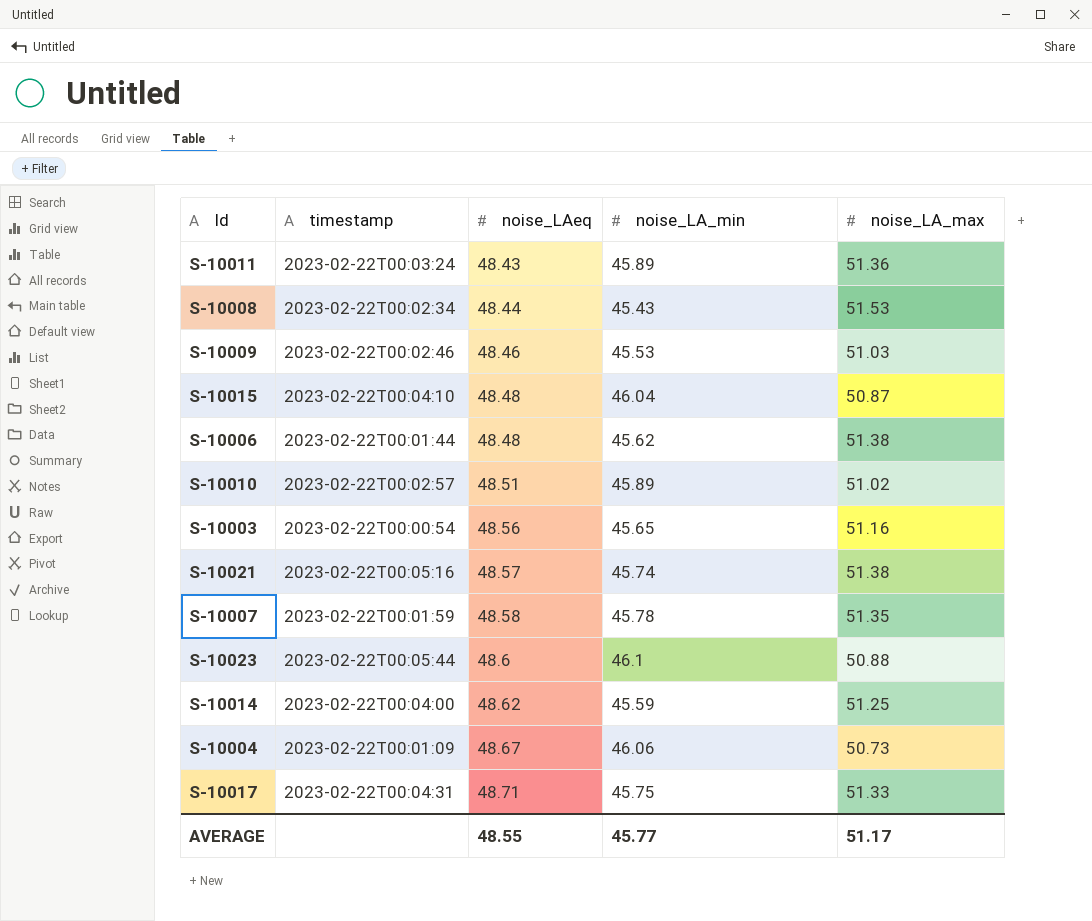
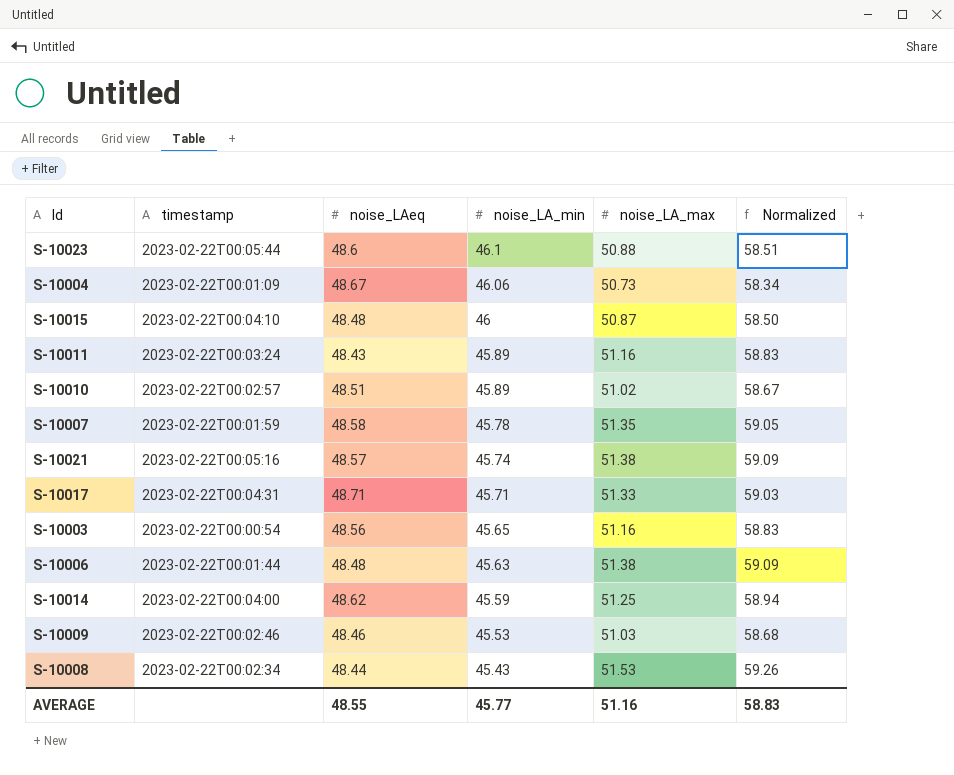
row order: noise_LAeq ascending -> noise_LA_min descending
column Normalized | formula: none -> [noise_LA_max] * 1.15
S-10015 | noise_LA_min: 46.04 -> 46
S-10011 | noise_LA_max: 51.36 -> 51.16
S-10017 | noise_LA_min: 45.75 -> 45.71
S-10006 | noise_LA_min: 45.62 -> 45.63
AVERAGE | noise_LA_max: 51.17 -> 51.16

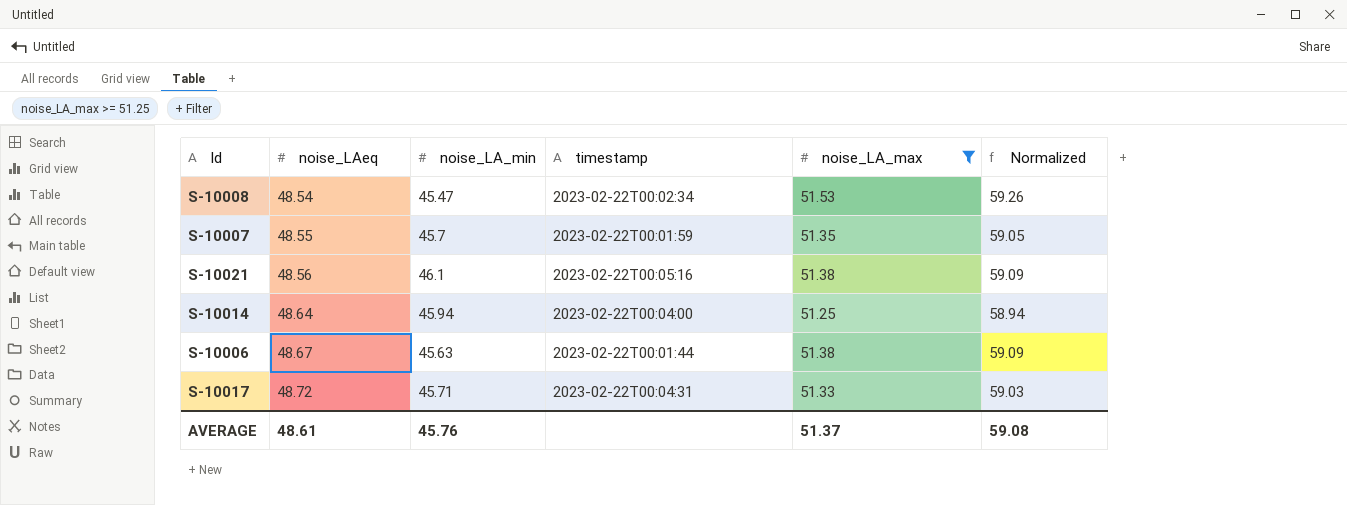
filter: none -> noise_LA_max >= 51.25
row order: noise_LA_min descending -> noise_LAeq ascending
column timestamp | position: 2 -> 4
S-10008 | noise_LAeq: 48.44 -> 48.54
S-10008 | noise_LA_min: 45.43 -> 45.47
S-10007 | noise_LAeq: 48.58 -> 48.55
S-10007 | noise_LA_min: 45.78 -> 45.7
S-10021 | noise_LAeq: 48.57 -> 48.56
S-10021 | noise_LA_min: 45.74 -> 46.1
S-10014 | noise_LAeq: 48.62 -> 48.64
S-10014 | noise_LA_min: 45.59 -> 45.94
S-10006 | noise_LAeq: 48.48 -> 48.67
S-10017 | noise_LAeq: 48.71 -> 48.72
AVERAGE | noise_LAeq: 48.55 -> 48.61
AVERAGE | noise_LA_min: 45.77 -> 45.76
AVERAGE | noise_LA_max: 51.16 -> 51.37
AVERAGE | Normalized: 58.83 -> 59.08

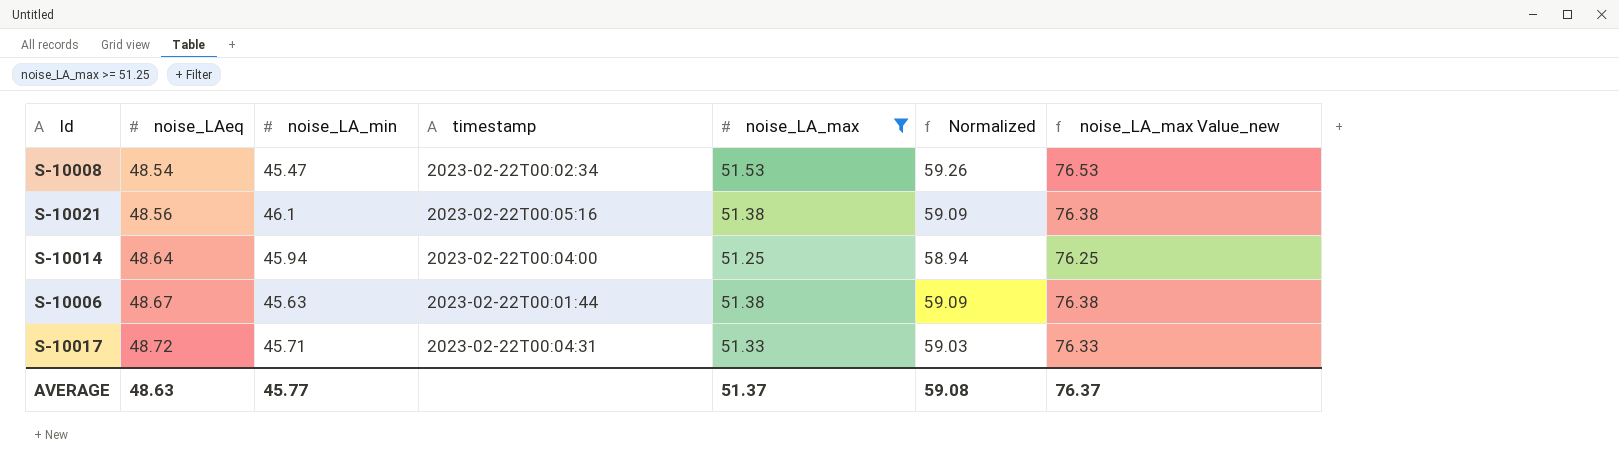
column noise_LA_max Value_new | formula: none -> [noise_LA_max] + 25
row S-10007: 48.55 | 45.7 | 2023-02-22T00:01:59 | 51.35 | 59.05 -> none
AVERAGE | noise_LAeq: 48.61 -> 48.63
AVERAGE | noise_LA_min: 45.76 -> 45.77

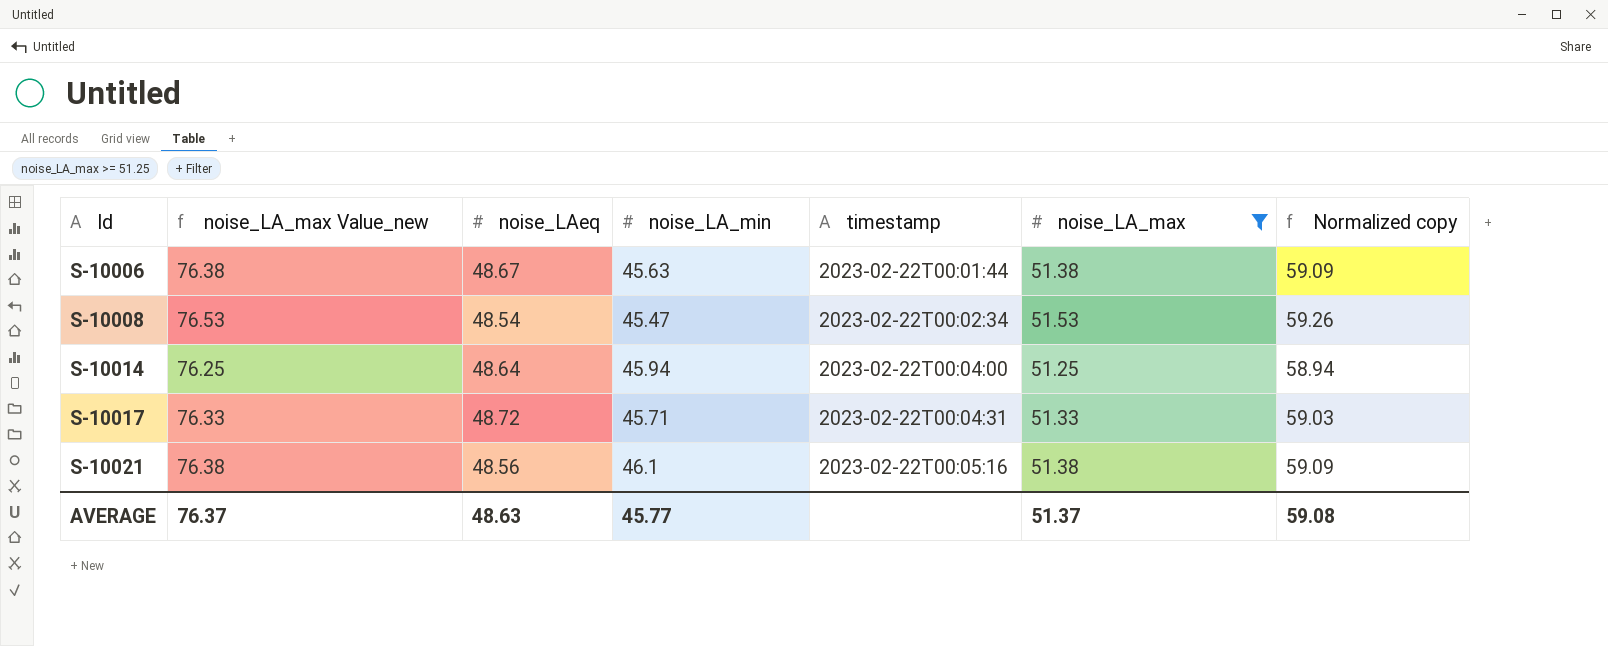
row order: noise_LAeq ascending -> Id ascending
column noise_LA_max Value_new | position: 7 -> 2
column name: Normalized -> Normalized copy

